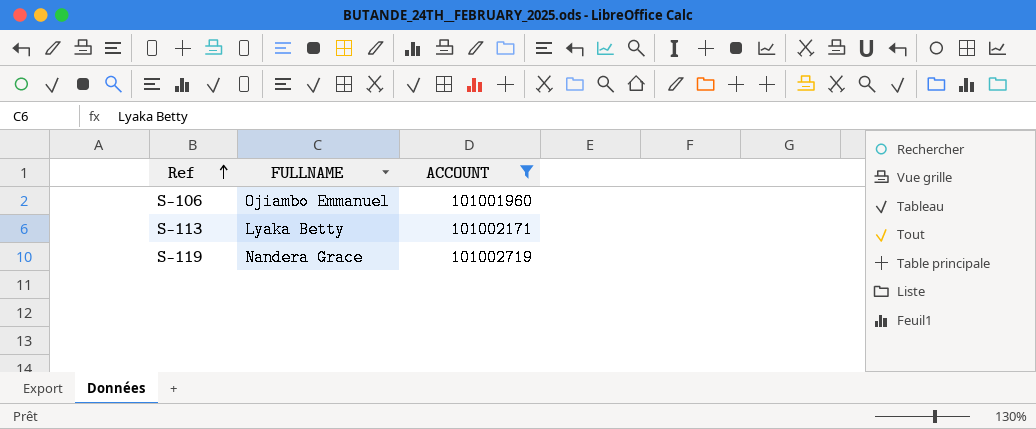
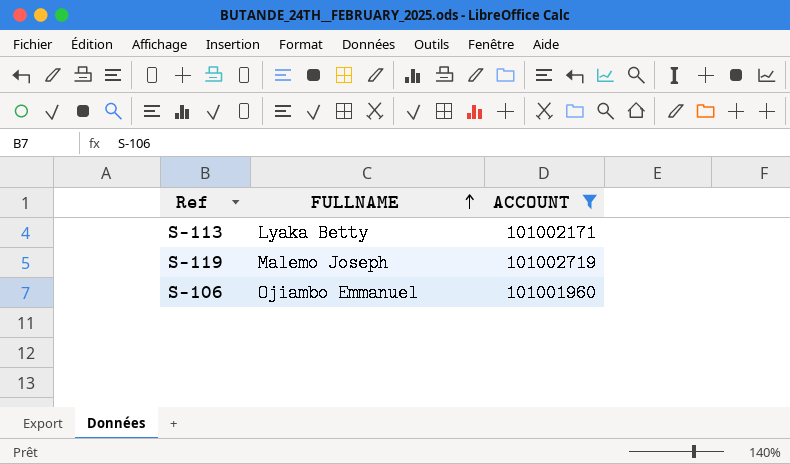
row order: Ref ascending -> FULLNAME ascending
S-119 | FULLNAME: Nandera Grace -> Malemo Joseph

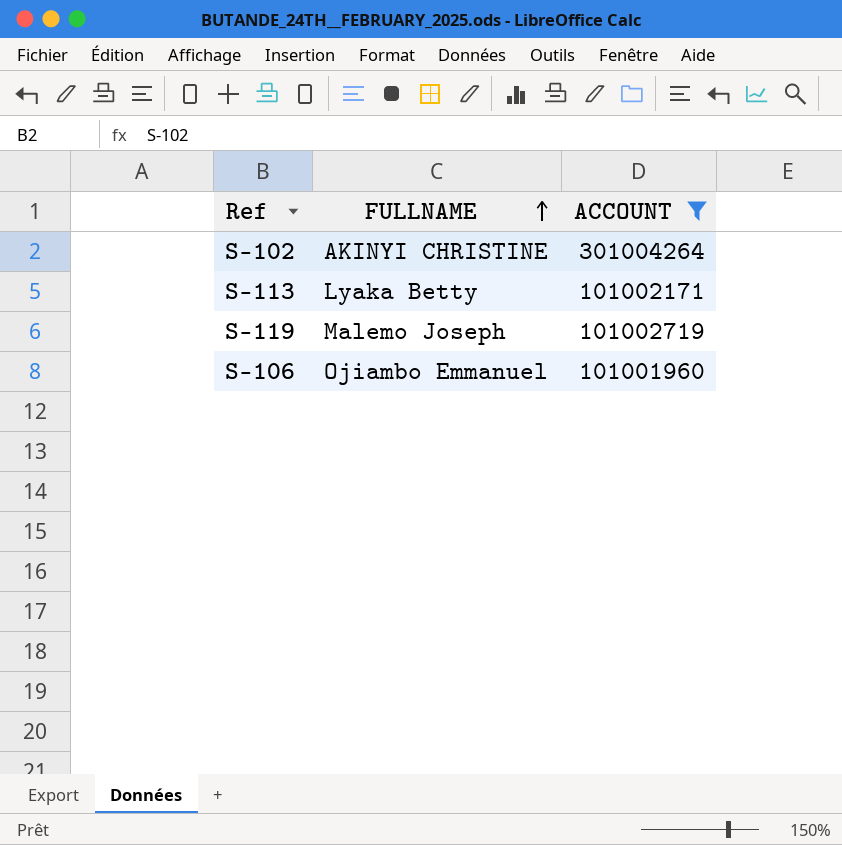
row S-102: none -> AKINYI CHRISTINE | 301004264

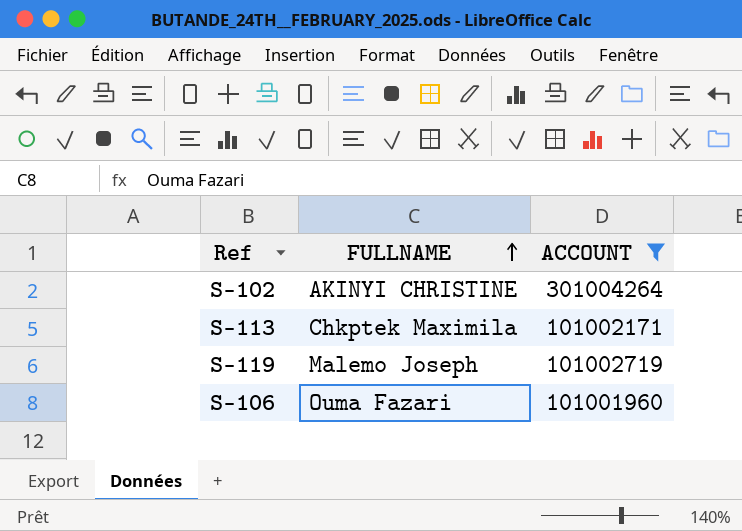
S-113 | FULLNAME: Lyaka Betty -> Chkptek Maximila
S-106 | FULLNAME: Ojiambo Emmanuel -> Ouma Fazari

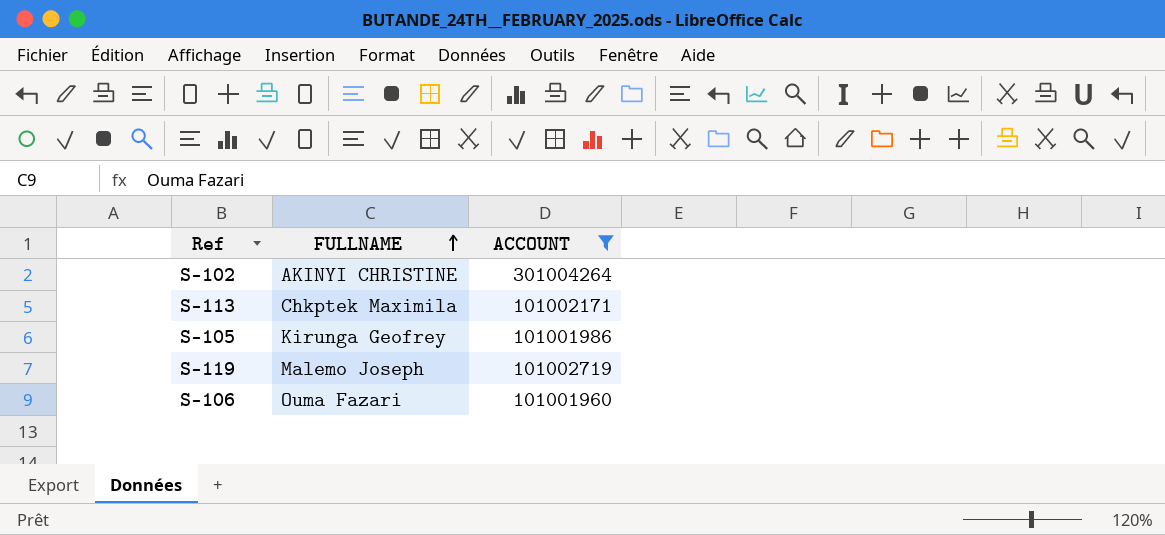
row S-105: none -> Kirunga Geofrey | 101001986

